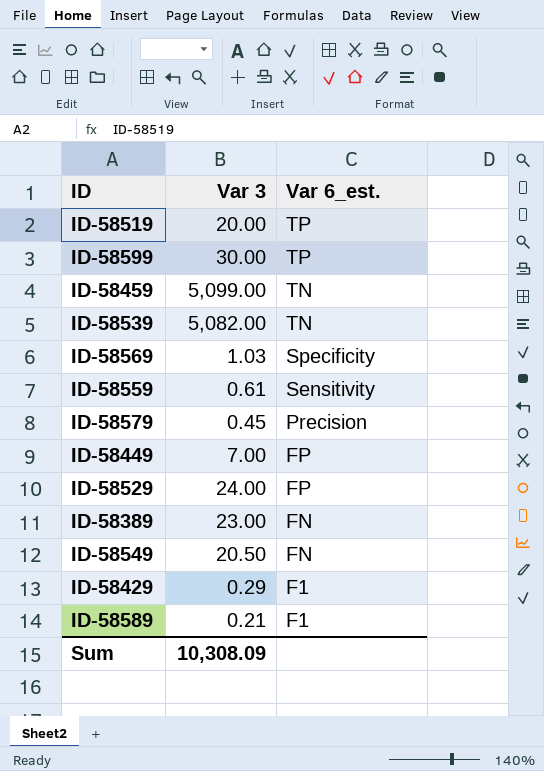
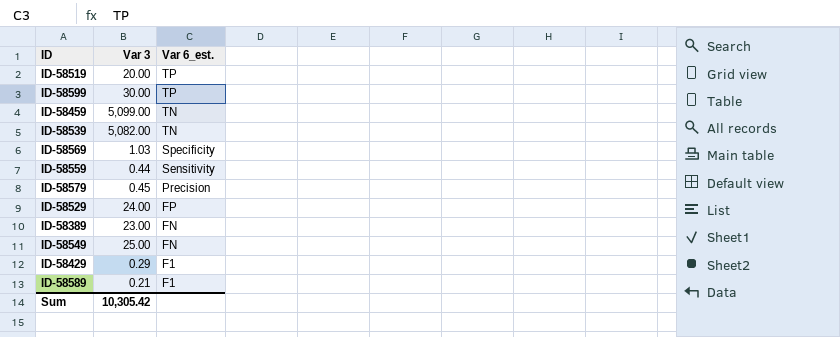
row ID-58449: 7.00 | FP -> none
ID-58559 | Var 3: 0.61 -> 0.44
ID-58549 | Var 3: 20.50 -> 25.00
Sum | Var 3: 10,308.09 -> 10,305.42

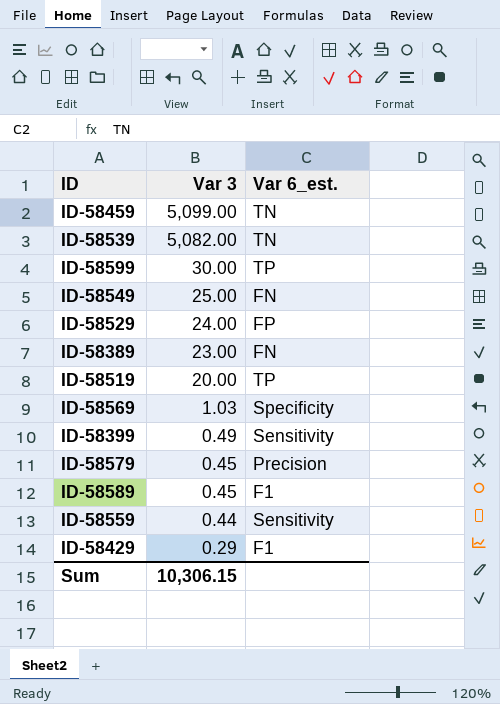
row order: Var 6_est. descending -> Var 3 descending
row ID-58399: none -> 0.49 | Sensitivity
ID-58589 | Var 3: 0.21 -> 0.45
Sum | Var 3: 10,305.42 -> 10,306.15

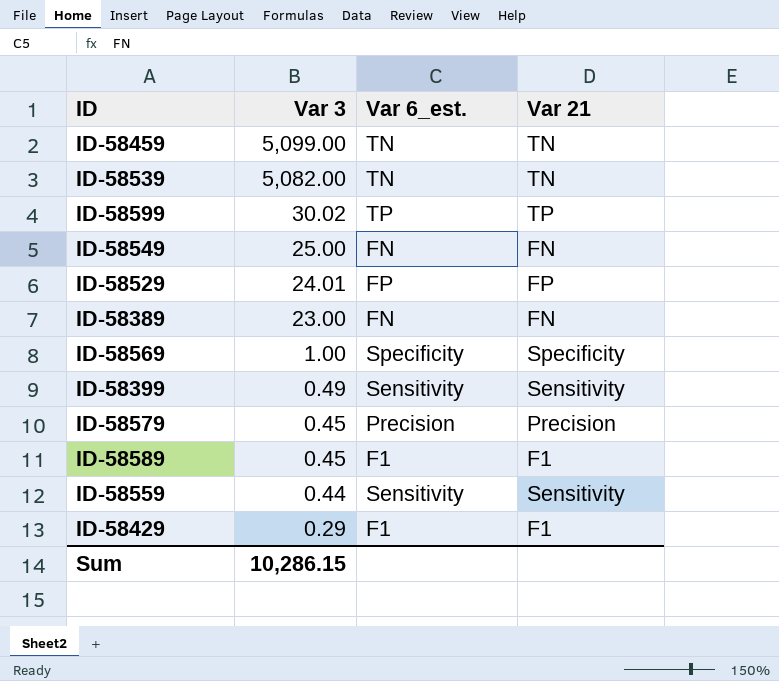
column Var 21 | position: none -> 4
row ID-58519: 20.00 | TP -> none
ID-58599 | Var 3: 30.00 -> 30.02
ID-58529 | Var 3: 24.00 -> 24.01
ID-58569 | Var 3: 1.03 -> 1.00
Sum | Var 3: 10,306.15 -> 10,286.15

